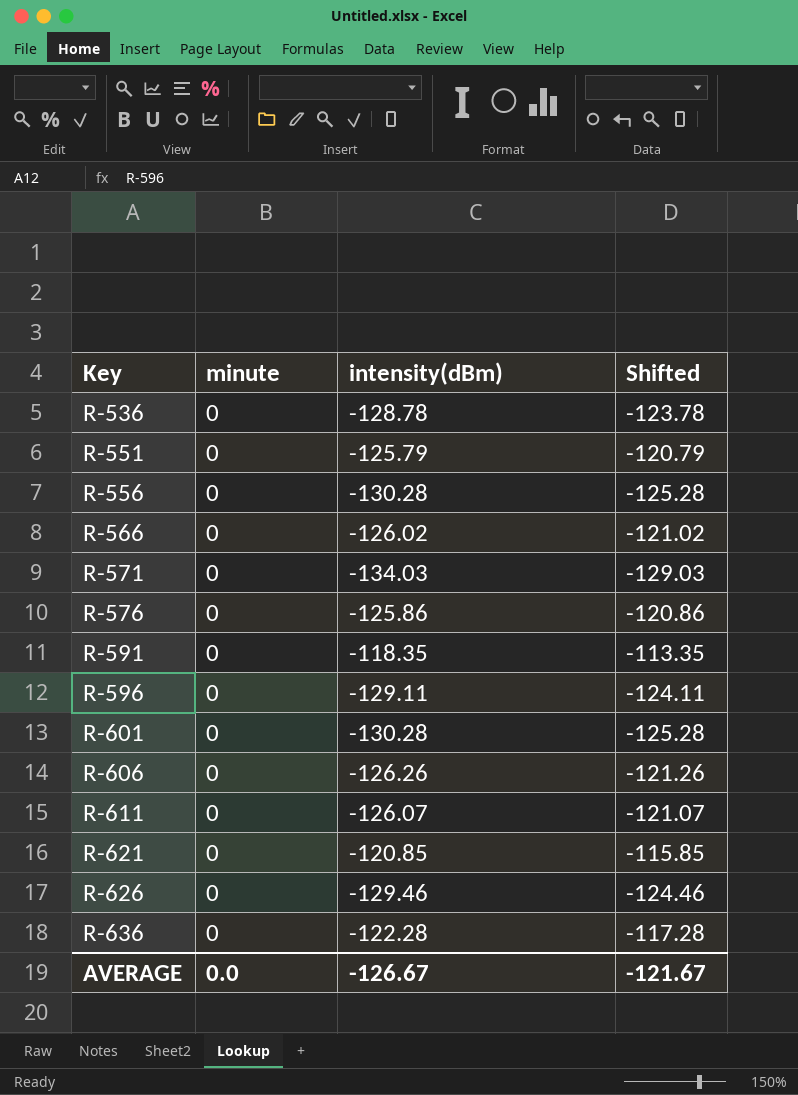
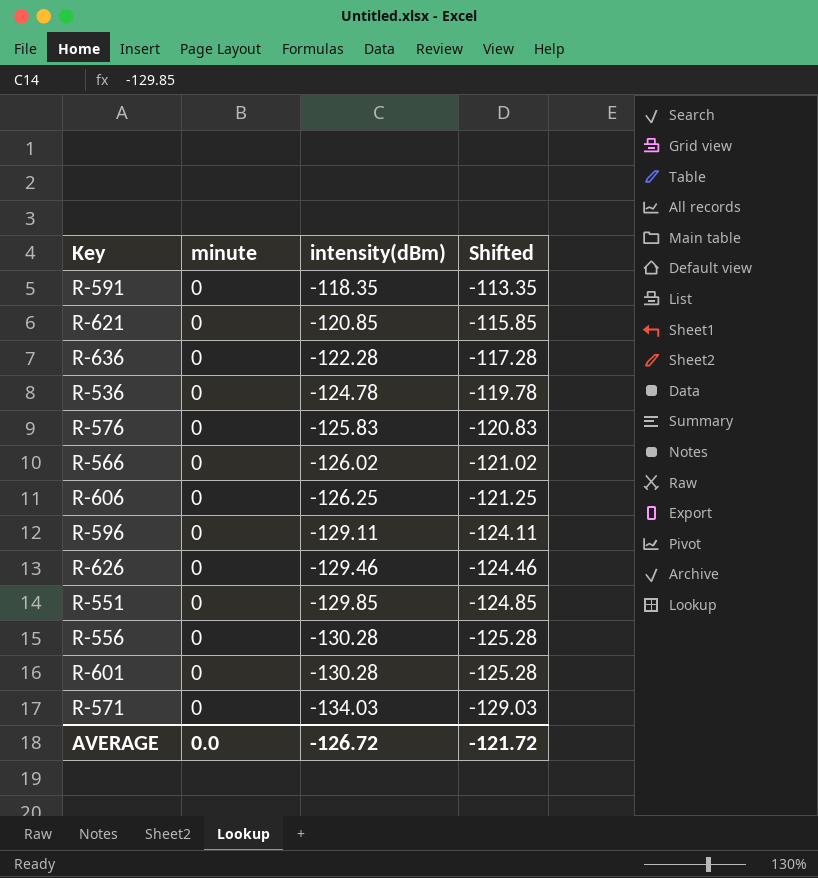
row order: Key ascending -> intensity(dBm) descending
row R-611: 0 | -126.07 | -121.07 -> none
R-536 | intensity(dBm): -128.78 -> -124.78
R-536 | Shifted: -123.78 -> -119.78
R-576 | intensity(dBm): -125.86 -> -125.83
R-576 | Shifted: -120.86 -> -120.83
R-606 | intensity(dBm): -126.26 -> -126.25
R-606 | Shifted: -121.26 -> -121.25
R-551 | intensity(dBm): -125.79 -> -129.85
R-551 | Shifted: -120.79 -> -124.85
AVERAGE | intensity(dBm): -126.67 -> -126.72
AVERAGE | Shifted: -121.67 -> -121.72

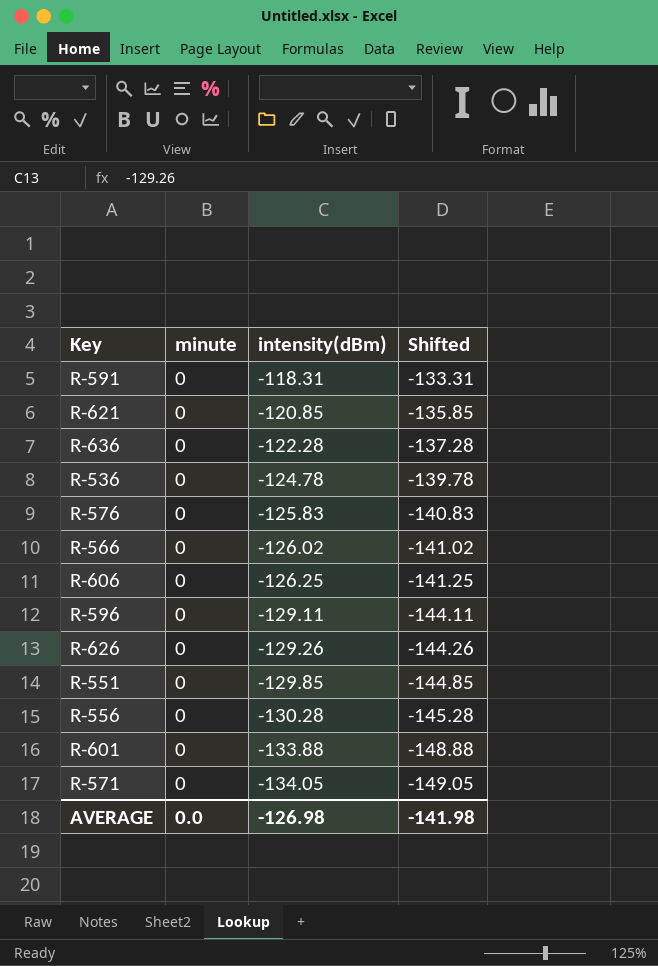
column Shifted | formula: [intensity(dBm)] + 5 -> [intensity(dBm)] - 15
R-591 | intensity(dBm): -118.35 -> -118.31
R-626 | intensity(dBm): -129.46 -> -129.26
R-601 | intensity(dBm): -130.28 -> -133.88
R-571 | intensity(dBm): -134.03 -> -134.05
AVERAGE | intensity(dBm): -126.72 -> -126.98
AVERAGE | Shifted: -121.72 -> -141.98

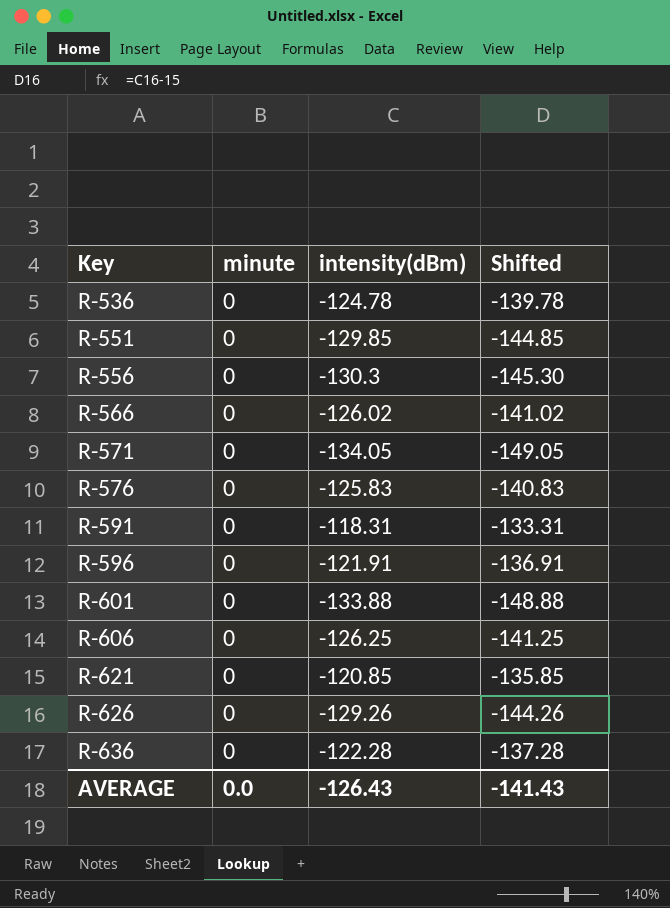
row order: intensity(dBm) descending -> Key ascending
R-556 | intensity(dBm): -130.28 -> -130.3
R-556 | Shifted: -145.28 -> -145.30
R-596 | intensity(dBm): -129.11 -> -121.91
R-596 | Shifted: -144.11 -> -136.91
AVERAGE | intensity(dBm): -126.98 -> -126.43
AVERAGE | Shifted: -141.98 -> -141.43

